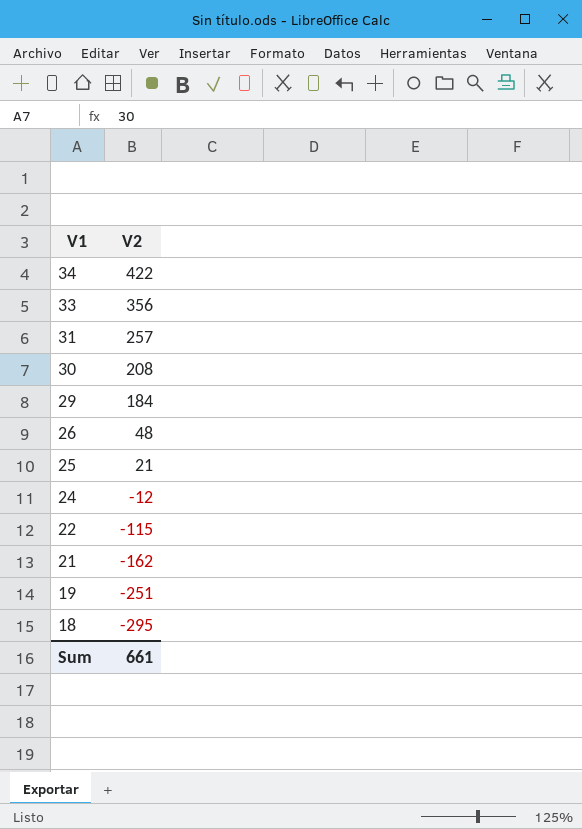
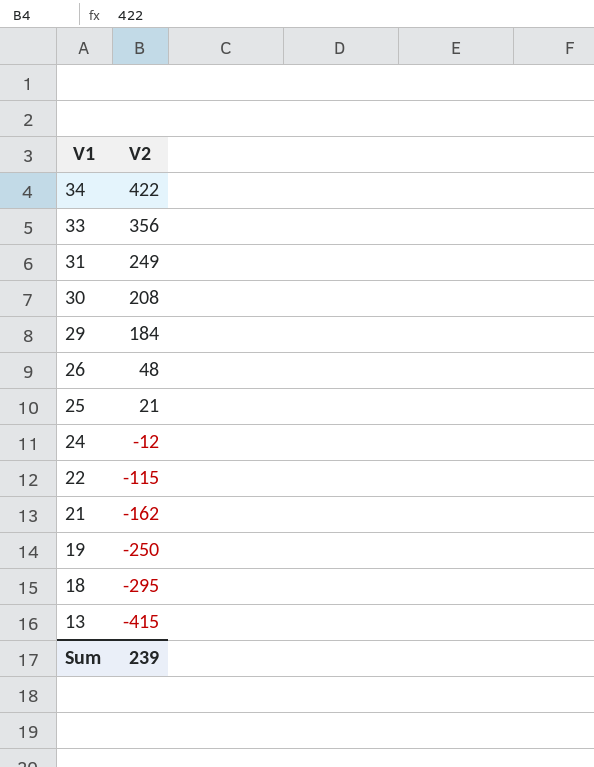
31 | V2: 257 -> 249
19 | V2: -251 -> -250
row 13: none -> -415
Sum | V2: 661 -> 239

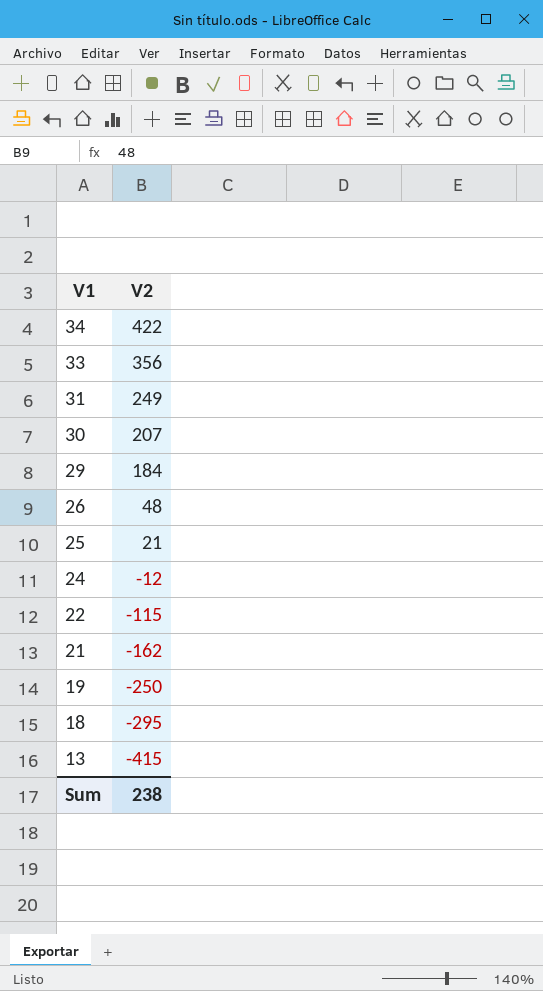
30 | V2: 208 -> 207
Sum | V2: 239 -> 238

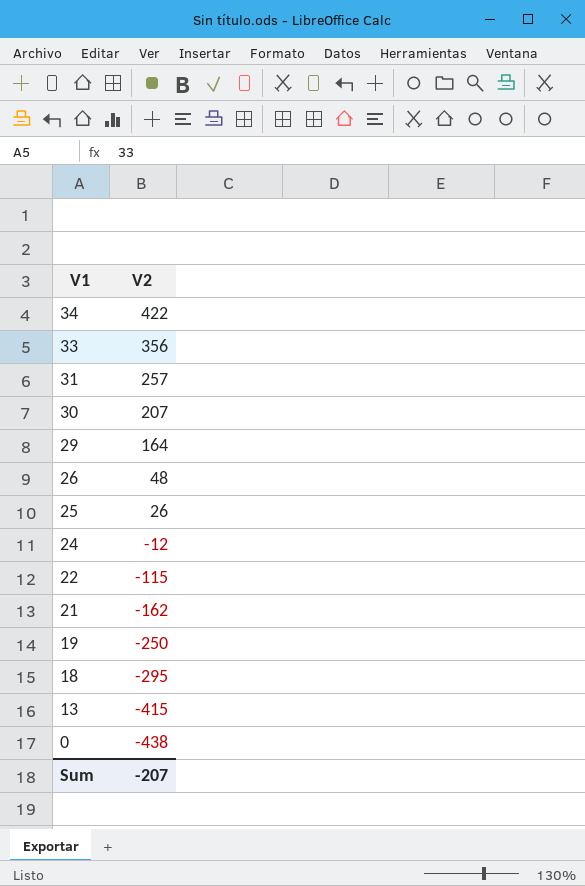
31 | V2: 249 -> 257
29 | V2: 184 -> 164
25 | V2: 21 -> 26
row 0: none -> -438
Sum | V2: 238 -> -207

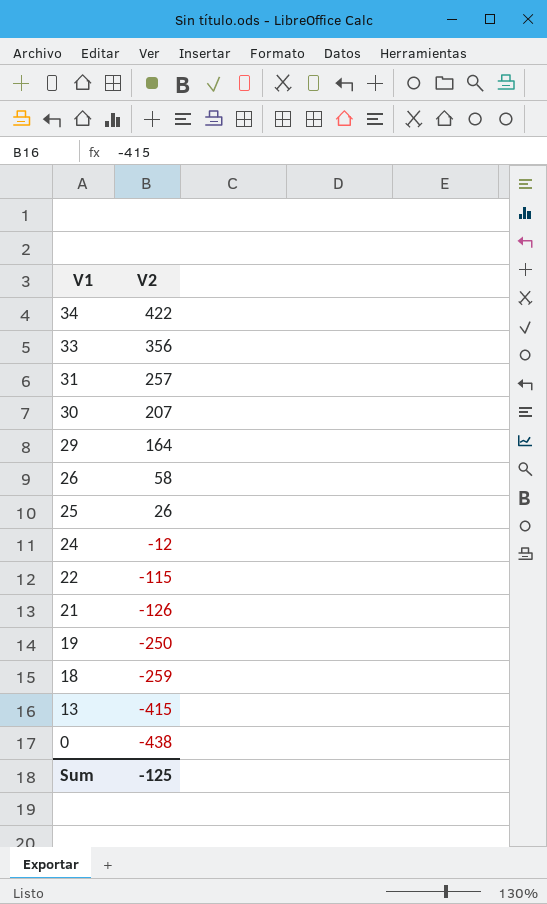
26 | V2: 48 -> 58
21 | V2: -162 -> -126
18 | V2: -295 -> -259
Sum | V2: -207 -> -125

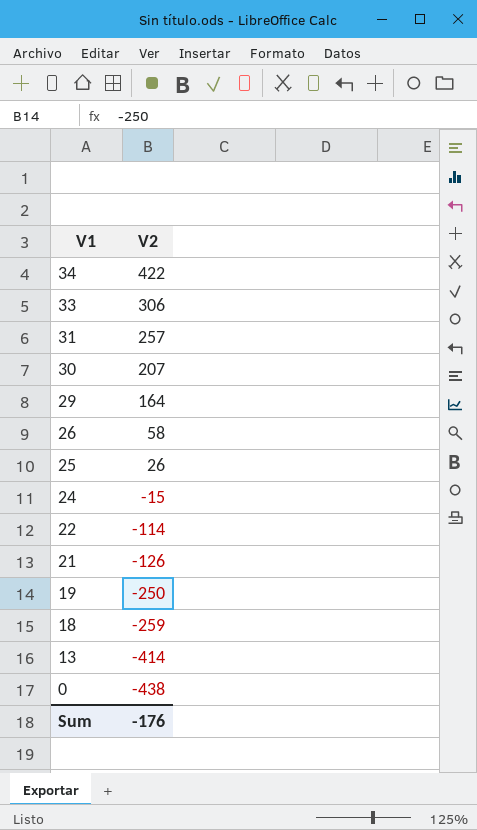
33 | V2: 356 -> 306
24 | V2: -12 -> -15
22 | V2: -115 -> -114
13 | V2: -415 -> -414
Sum | V2: -125 -> -176

